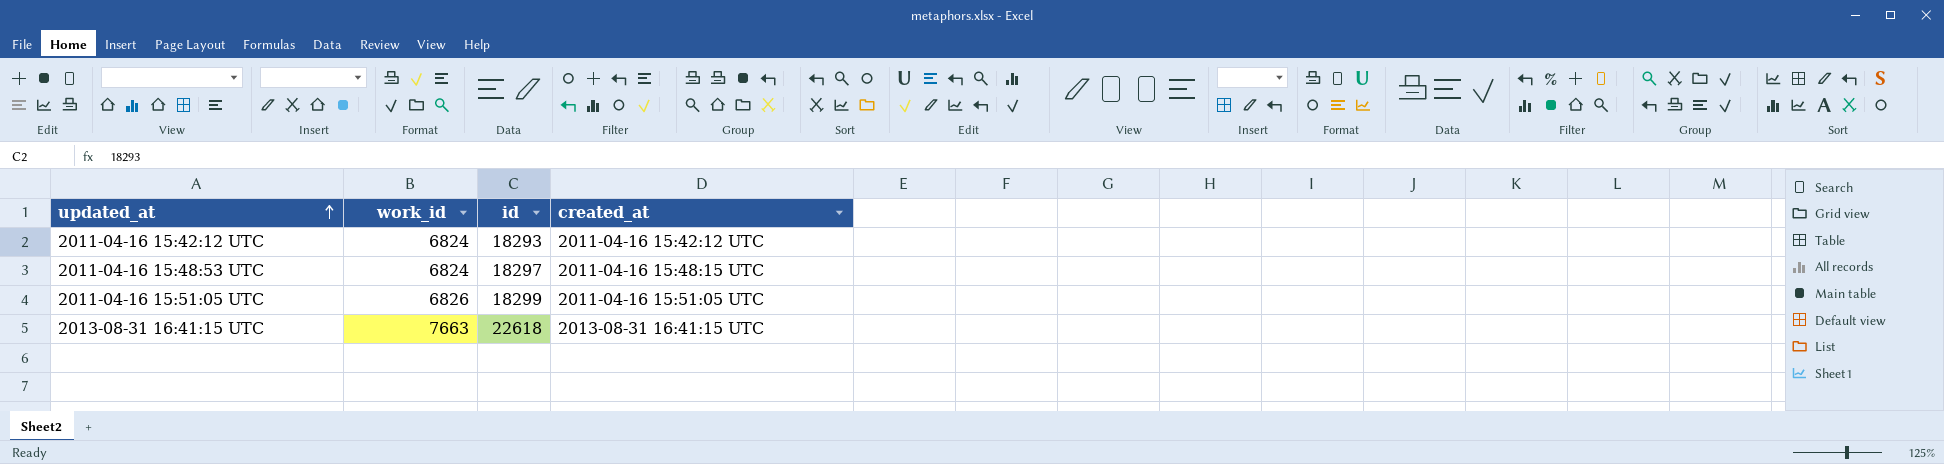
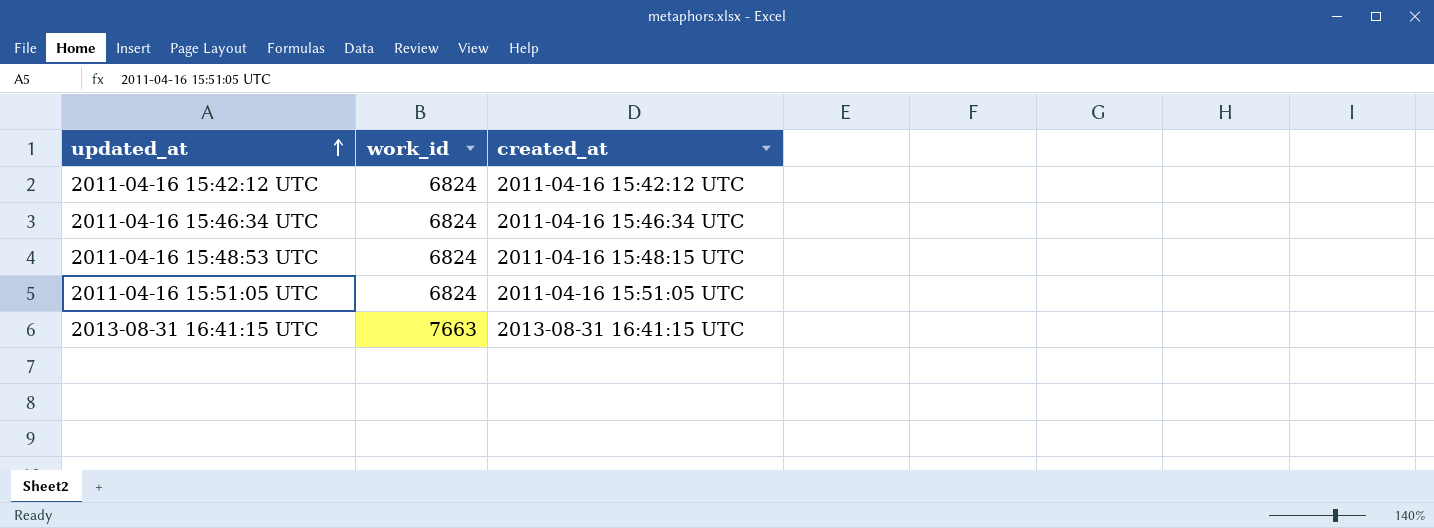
column id | position: 3 -> none
row 2011-04-16 15:46:34 UTC: none -> 6824 | 2011-04-16 15:46:34 UTC
2011-04-16 15:51:05 UTC | work_id: 6826 -> 6824

